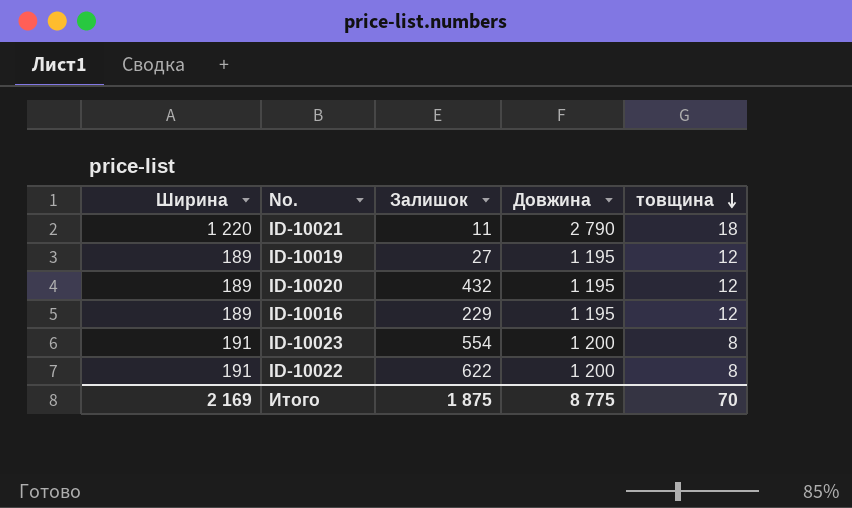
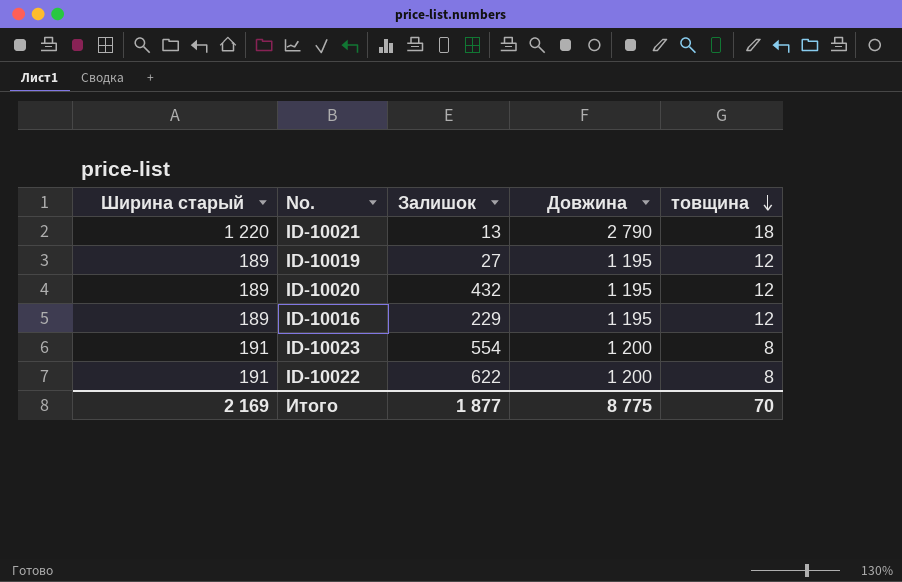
column name: Ширина -> Ширина старый
ID-10021 | Залишок: 11 -> 13
Итого | Залишок: 1 875 -> 1 877

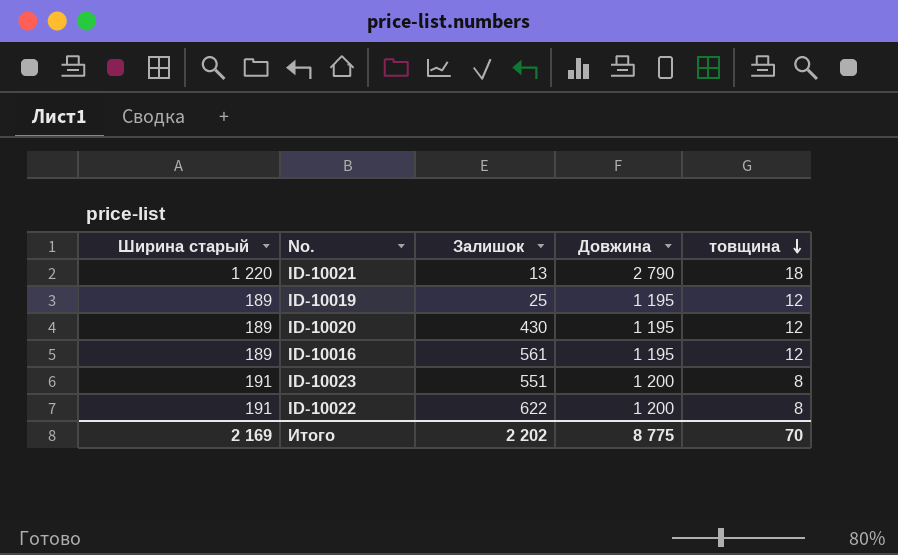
ID-10019 | Залишок: 27 -> 25
ID-10020 | Залишок: 432 -> 430
ID-10016 | Залишок: 229 -> 561
ID-10023 | Залишок: 554 -> 551
Итого | Залишок: 1 877 -> 2 202

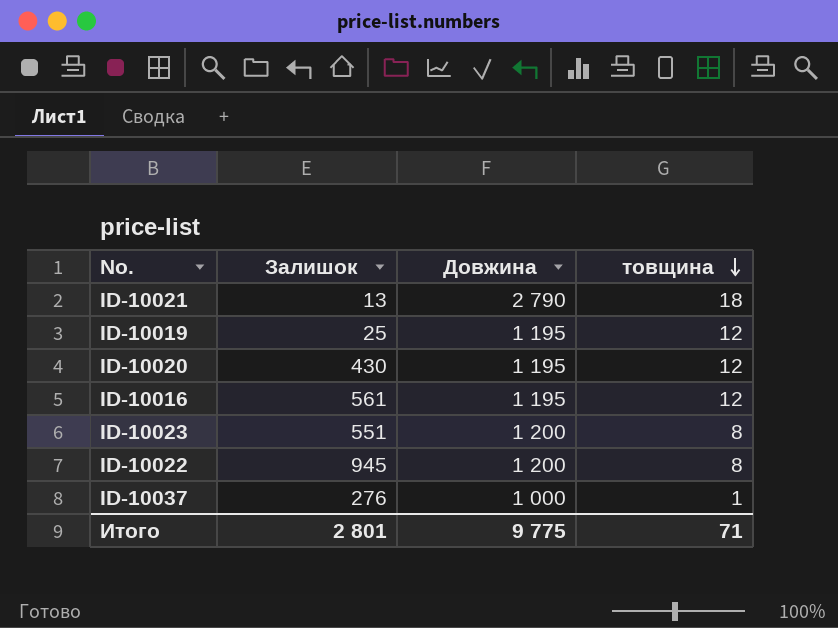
column Ширина старый | position: 1 -> none
ID-10022 | Залишок: 622 -> 945
row ID-10037: none -> 276 | 1 000 | 1
Итого | Залишок: 2 202 -> 2 801
Итого | Довжина: 8 775 -> 9 775
Итого | товщина: 70 -> 71

